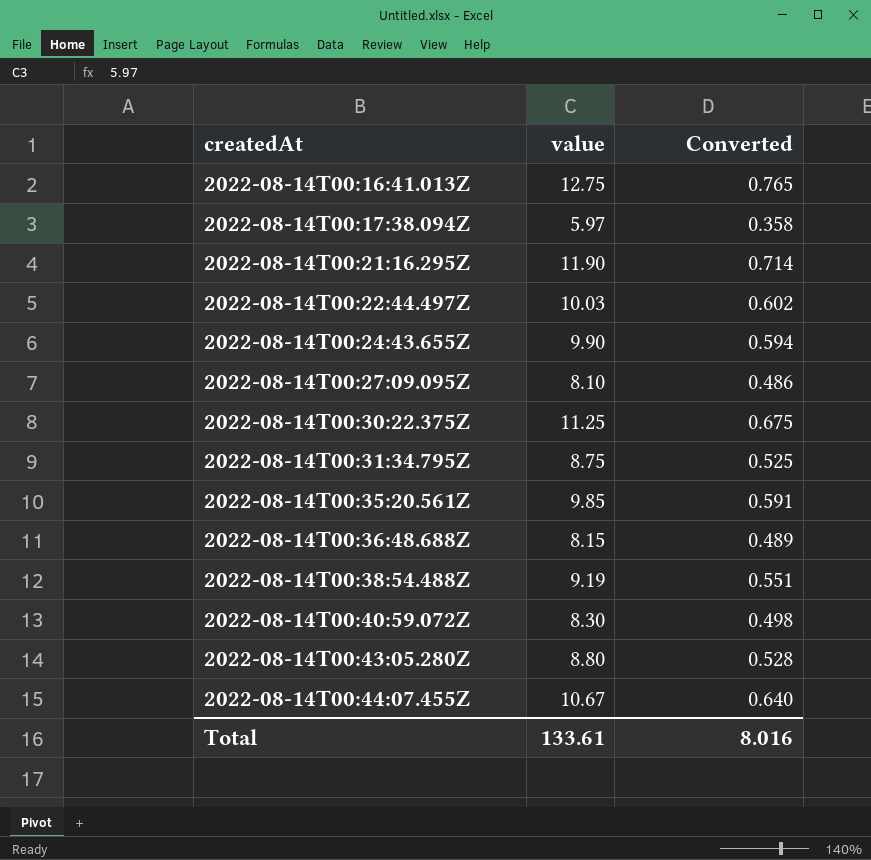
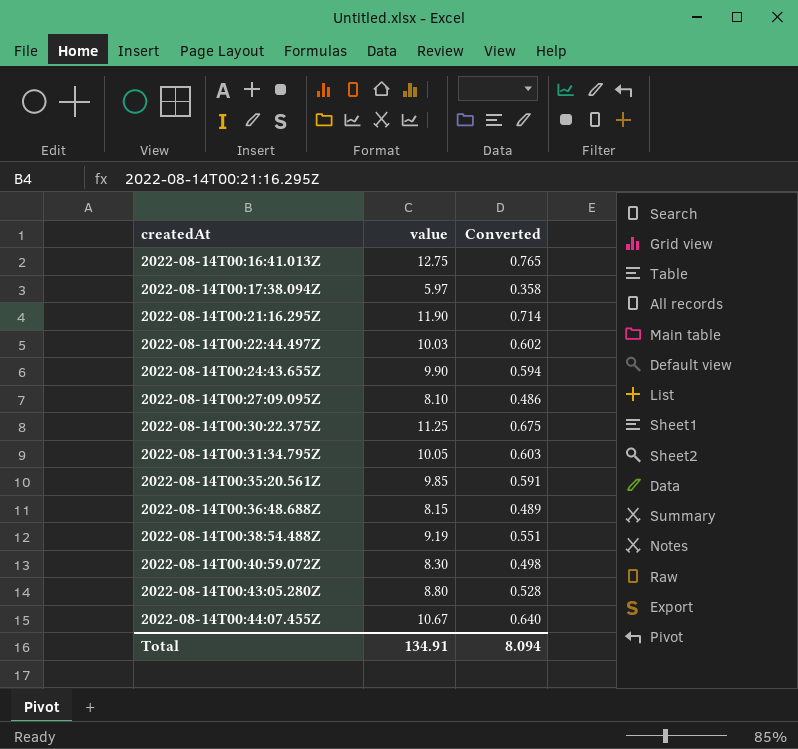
2022-08-14T00:31:34.795Z | value: 8.75 -> 10.05
2022-08-14T00:31:34.795Z | Converted: 0.525 -> 0.603
Total | value: 133.61 -> 134.91
Total | Converted: 8.016 -> 8.094

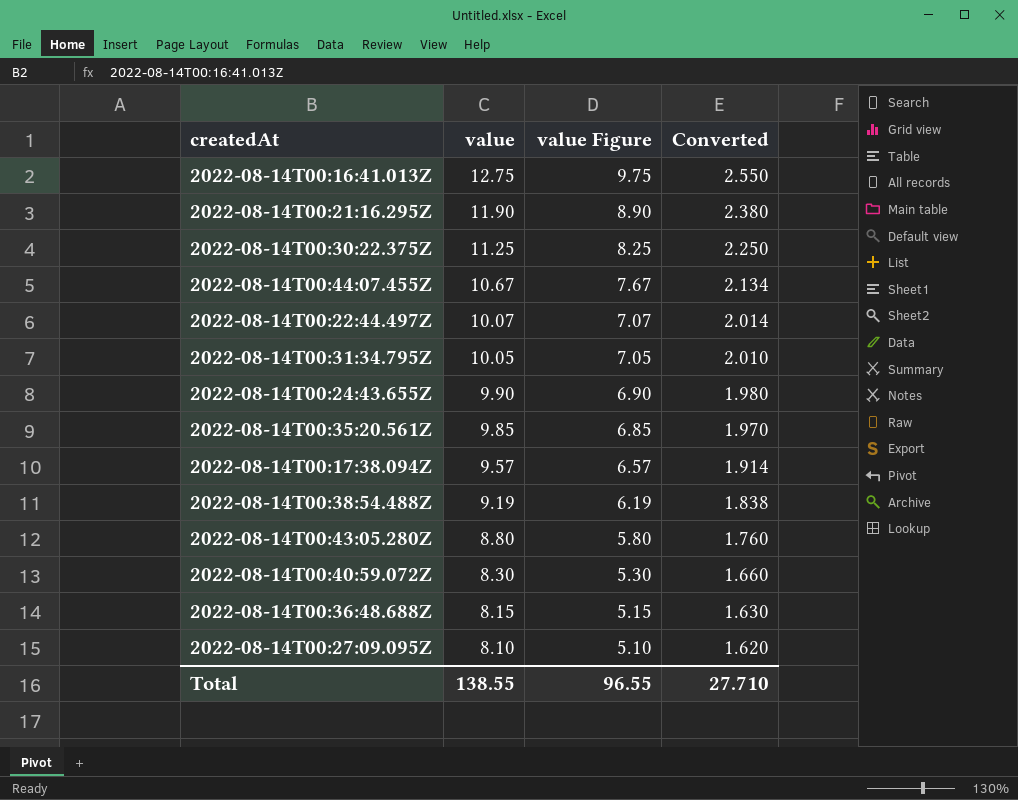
row order: createdAt ascending -> value descending
column value Figure | formula: none -> [value] - 3
column Converted | formula: [value] * 0.06 -> [value] * 0.2
2022-08-14T00:22:44.497Z | value: 10.03 -> 10.07
2022-08-14T00:17:38.094Z | value: 5.97 -> 9.57
Total | value: 134.91 -> 138.55
Total | Converted: 8.094 -> 27.710

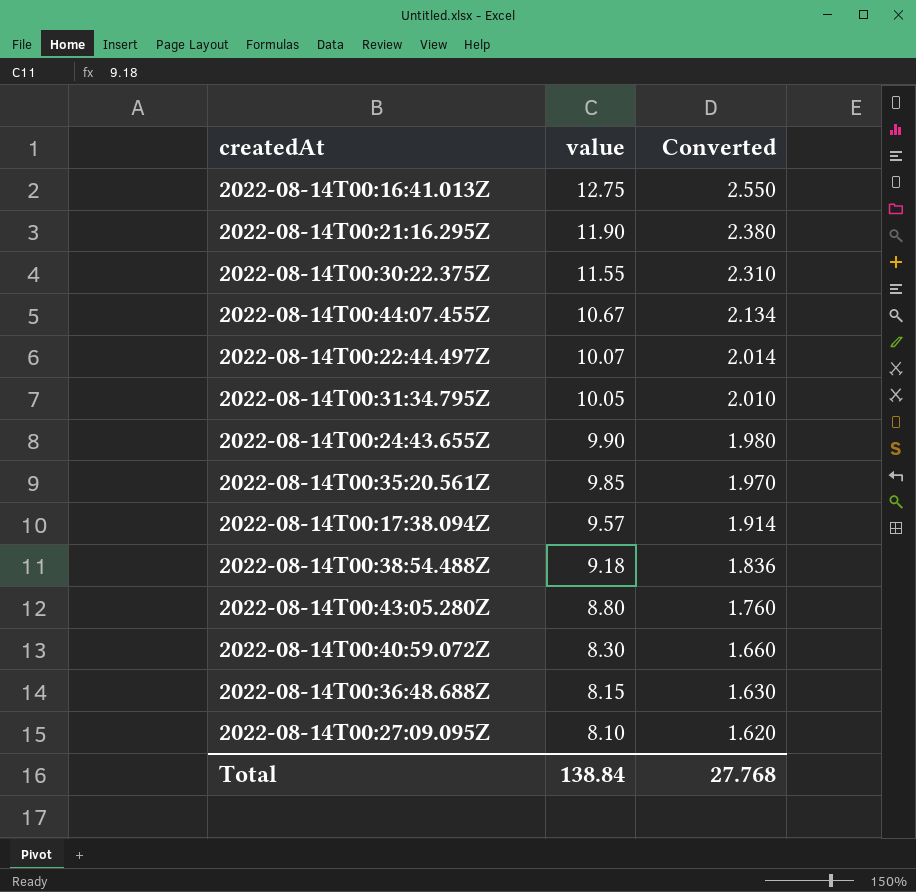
column value Figure | formula: [value] - 3 -> none
2022-08-14T00:30:22.375Z | value: 11.25 -> 11.55
2022-08-14T00:30:22.375Z | Converted: 2.250 -> 2.310
2022-08-14T00:38:54.488Z | value: 9.19 -> 9.18
2022-08-14T00:38:54.488Z | Converted: 1.838 -> 1.836
Total | value: 138.55 -> 138.84
Total | Converted: 27.710 -> 27.768

